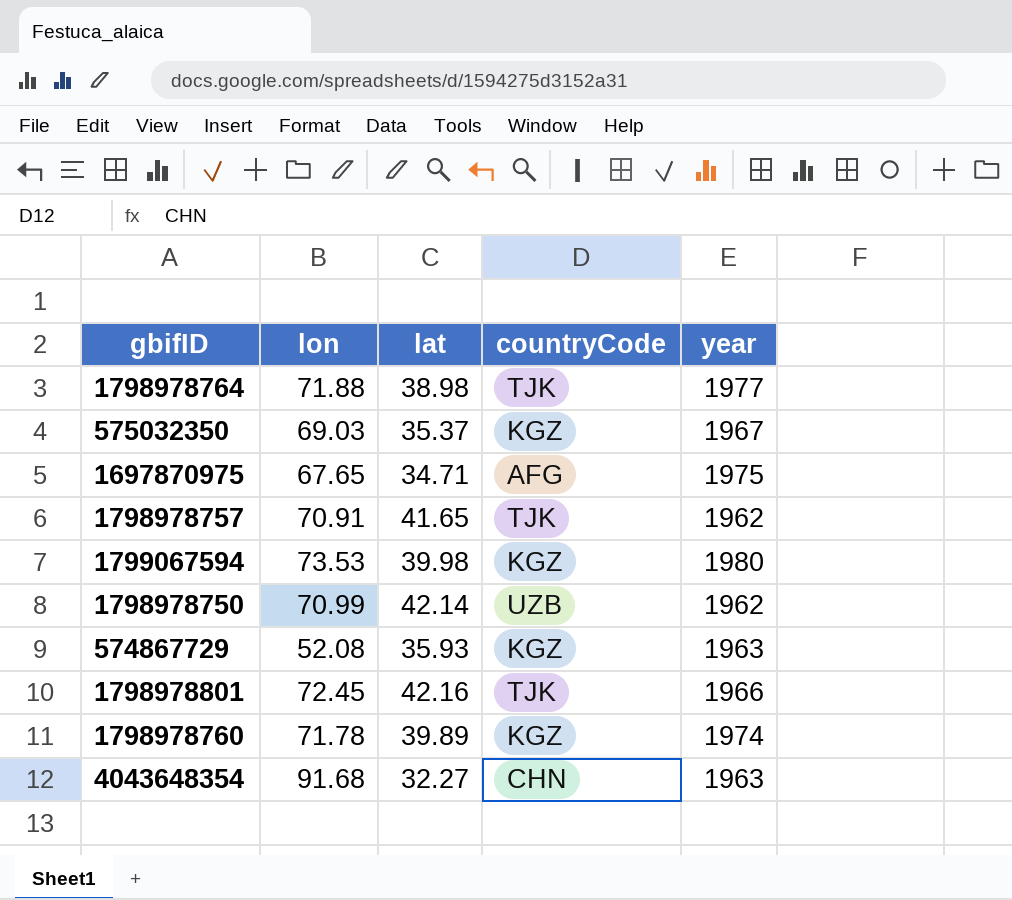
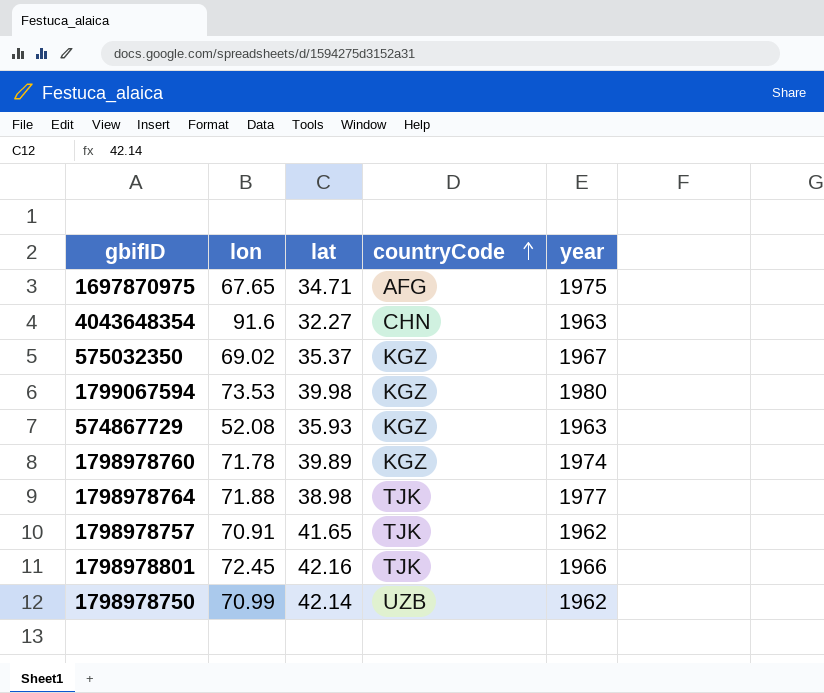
row order: none -> countryCode ascending
4043648354 | lon: 91.68 -> 91.6
575032350 | lon: 69.03 -> 69.02

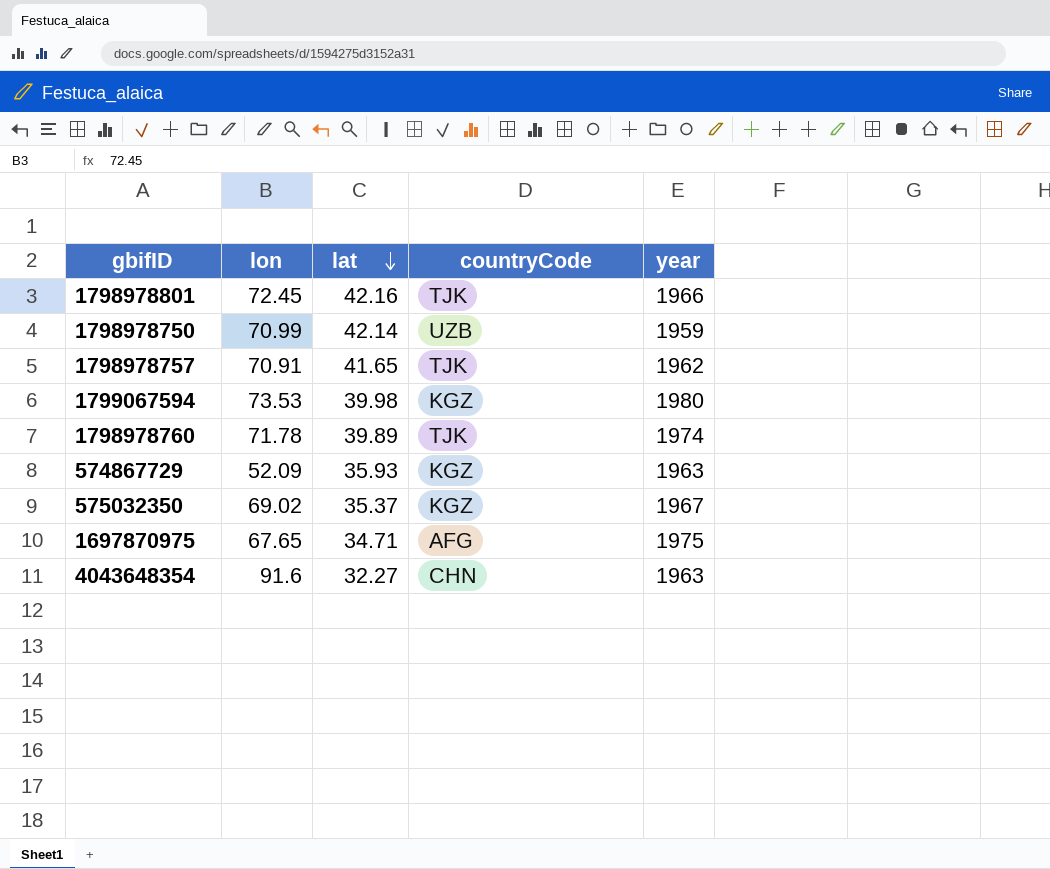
row order: countryCode ascending -> lat descending
row 1798978764: 71.88 | 38.98 | TJK | 1977 -> none
1798978750 | year: 1962 -> 1959
1798978760 | countryCode: KGZ -> TJK
574867729 | lon: 52.08 -> 52.09

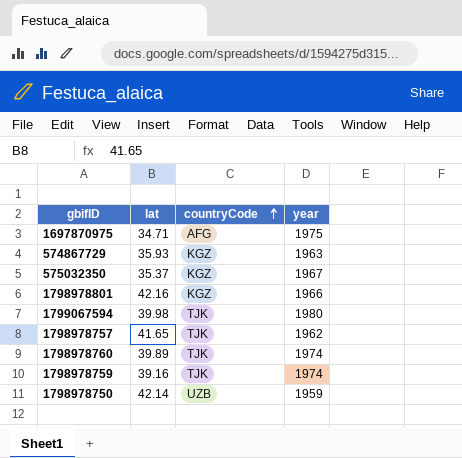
row order: lat descending -> countryCode ascending
column lon | position: 2 -> none
row 4043648354: 91.6 | 32.27 | CHN | 1963 -> none
1798978801 | countryCode: TJK -> KGZ
1799067594 | countryCode: KGZ -> TJK
row 1798978759: none -> 39.16 | TJK | 1974

